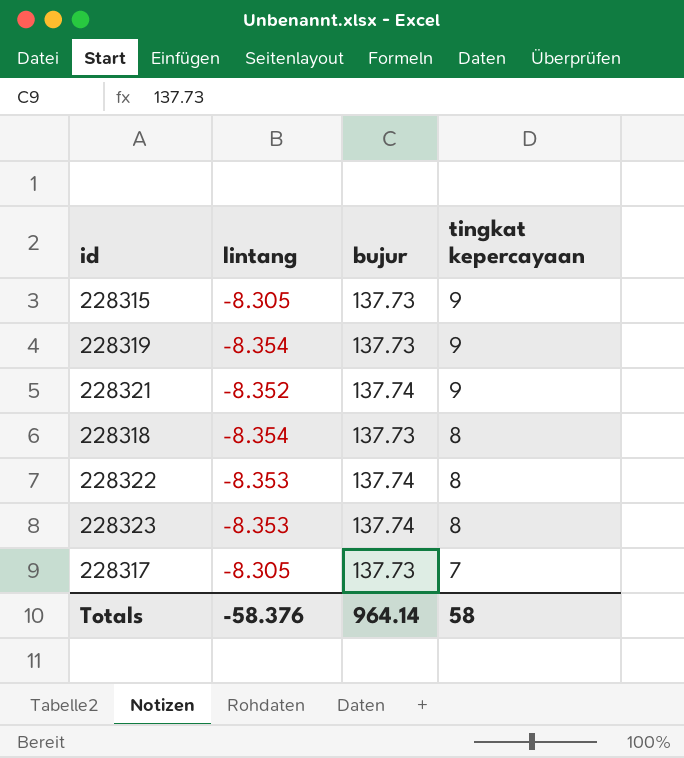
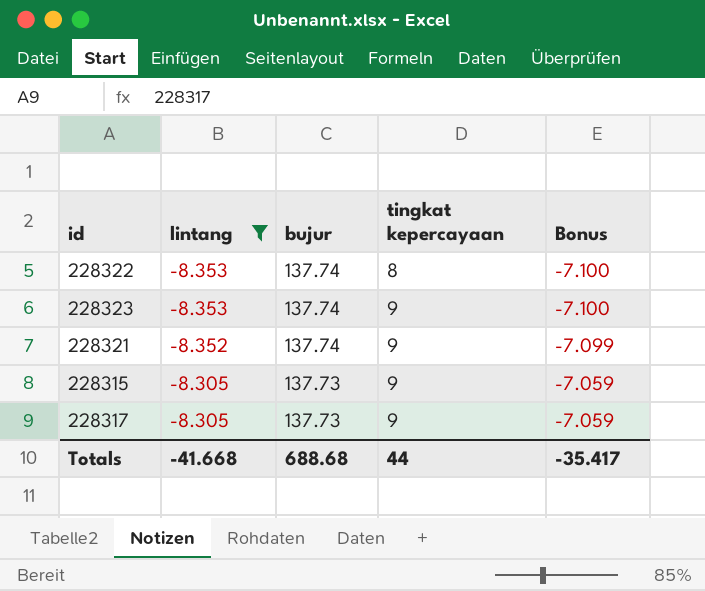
filter: none -> lintang != -8.354
row order: tingkat kepercayaan descending -> lintang ascending
column Bonus | formula: none -> [lintang] * 0.85
228323 | tingkat kepercayaan: 8 -> 9
228317 | tingkat kepercayaan: 7 -> 9
Totals | lintang: -58.376 -> -41.668
Totals | bujur: 964.14 -> 688.68
Totals | tingkat kepercayaan: 58 -> 44

